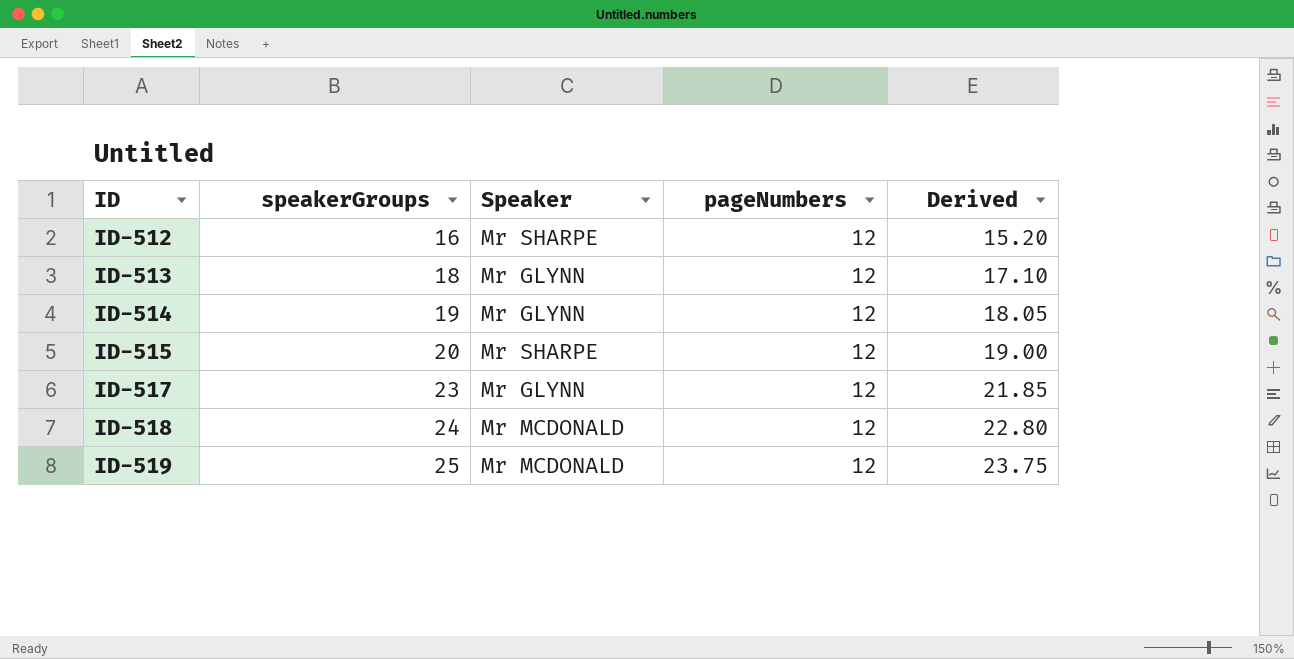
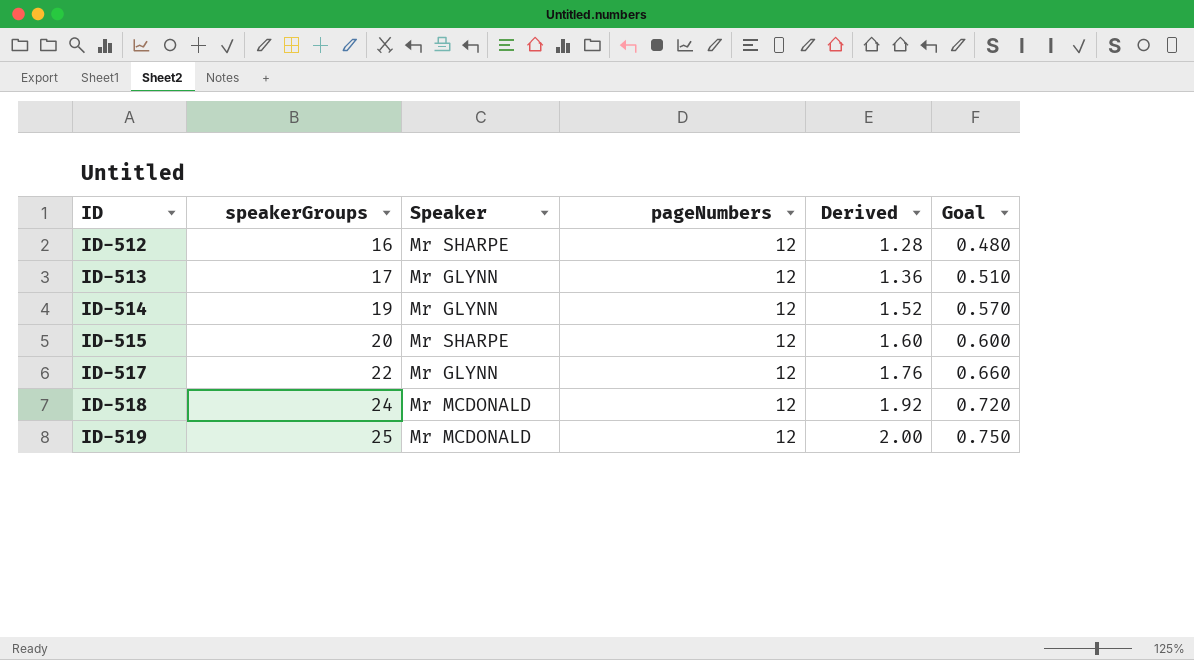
column Derived | formula: [speakerGroups] * 0.95 -> [speakerGroups] * 0.08
column Goal | formula: none -> [speakerGroups] * 0.03
ID-513 | speakerGroups: 18 -> 17
ID-517 | speakerGroups: 23 -> 22

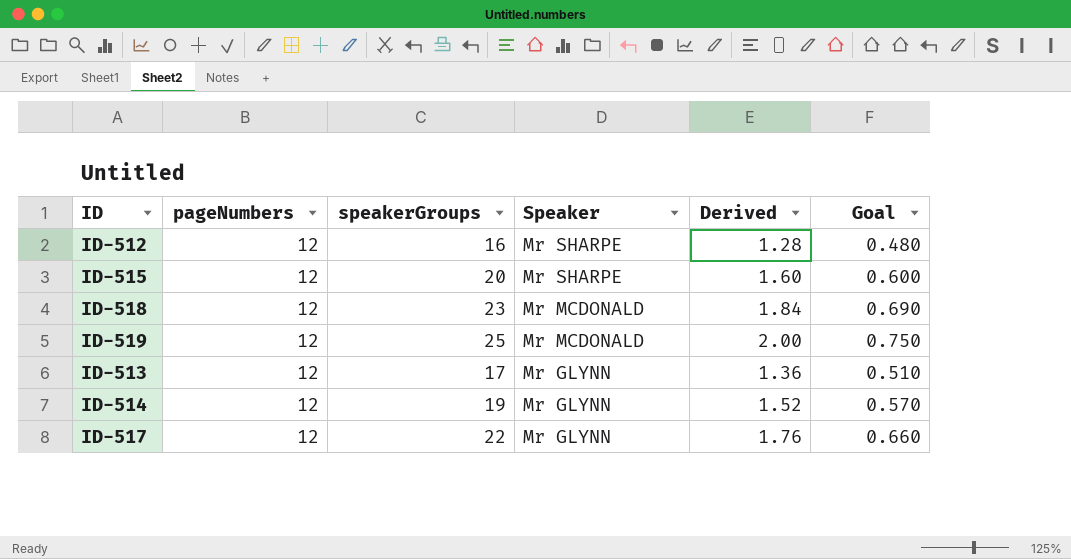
row order: ID ascending -> Speaker descending
column pageNumbers | position: 4 -> 2
ID-518 | speakerGroups: 24 -> 23
ID-518 | Derived: 1.92 -> 1.84
ID-518 | Goal: 0.720 -> 0.690

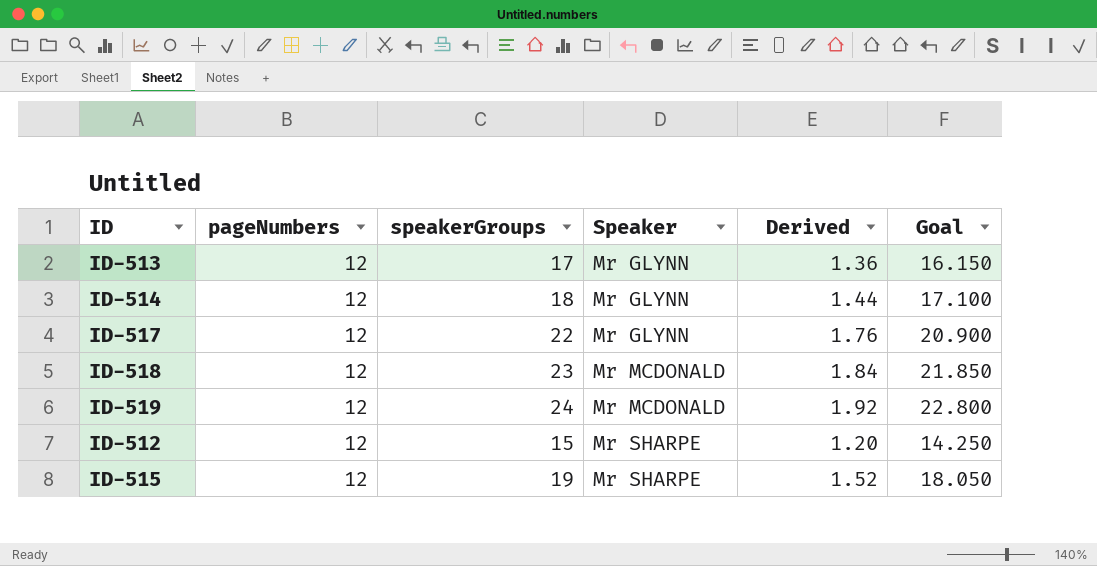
row order: Speaker descending -> Speaker ascending
column Goal | formula: [speakerGroups] * 0.03 -> [speakerGroups] * 0.95
ID-514 | speakerGroups: 19 -> 18
ID-514 | Derived: 1.52 -> 1.44
ID-519 | speakerGroups: 25 -> 24
ID-519 | Derived: 2.00 -> 1.92
ID-512 | speakerGroups: 16 -> 15
ID-512 | Derived: 1.28 -> 1.20
ID-515 | speakerGroups: 20 -> 19
ID-515 | Derived: 1.60 -> 1.52

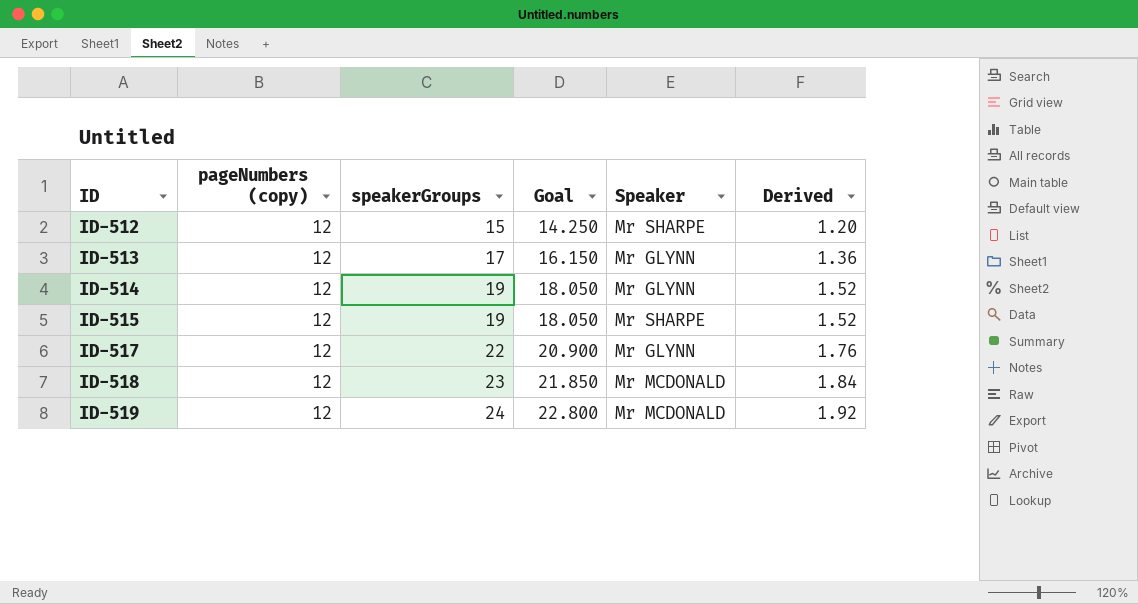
row order: Speaker ascending -> ID ascending
column name: pageNumbers -> pageNumbers (copy)
column Goal | position: 6 -> 4
ID-514 | speakerGroups: 18 -> 19
ID-514 | Goal: 17.100 -> 18.050
ID-514 | Derived: 1.44 -> 1.52

